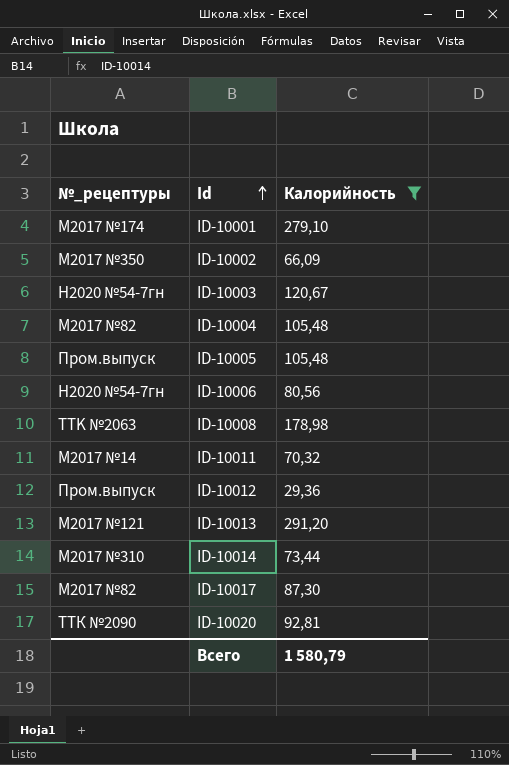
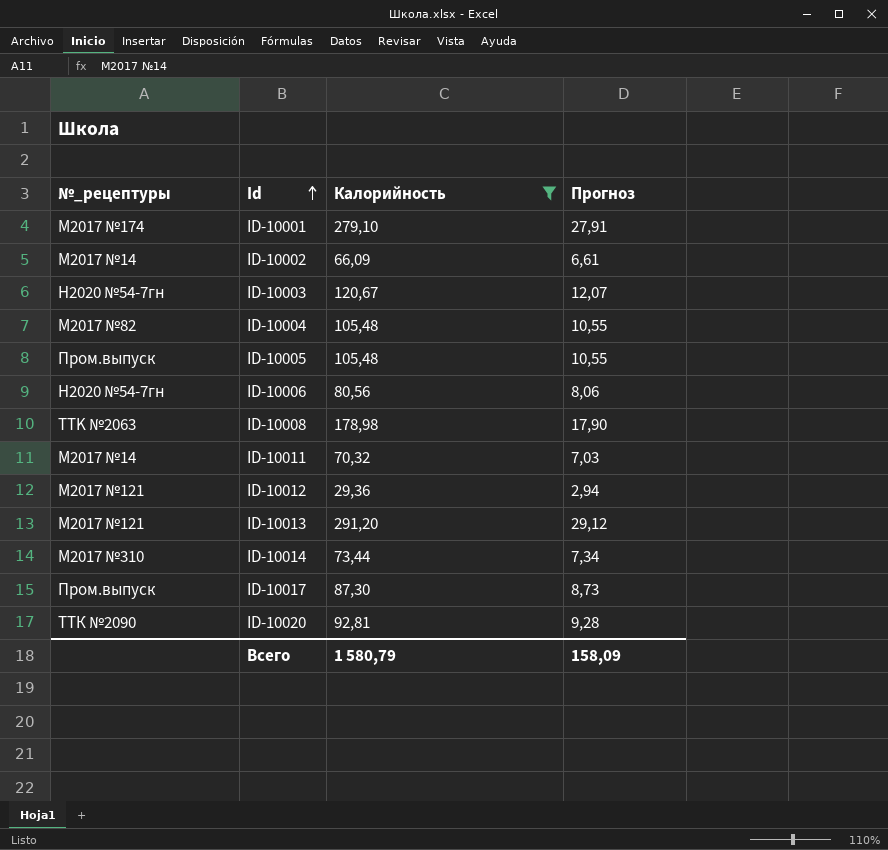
column Прогноз | formula: none -> [Калорийность] * 0,1
ID-10002 | №_рецептуры: M2017 №350 -> М2017 №14
ID-10012 | №_рецептуры: Пром.выпуск -> M2017 №121
ID-10017 | №_рецептуры: M2017 №82 -> Пром.выпуск

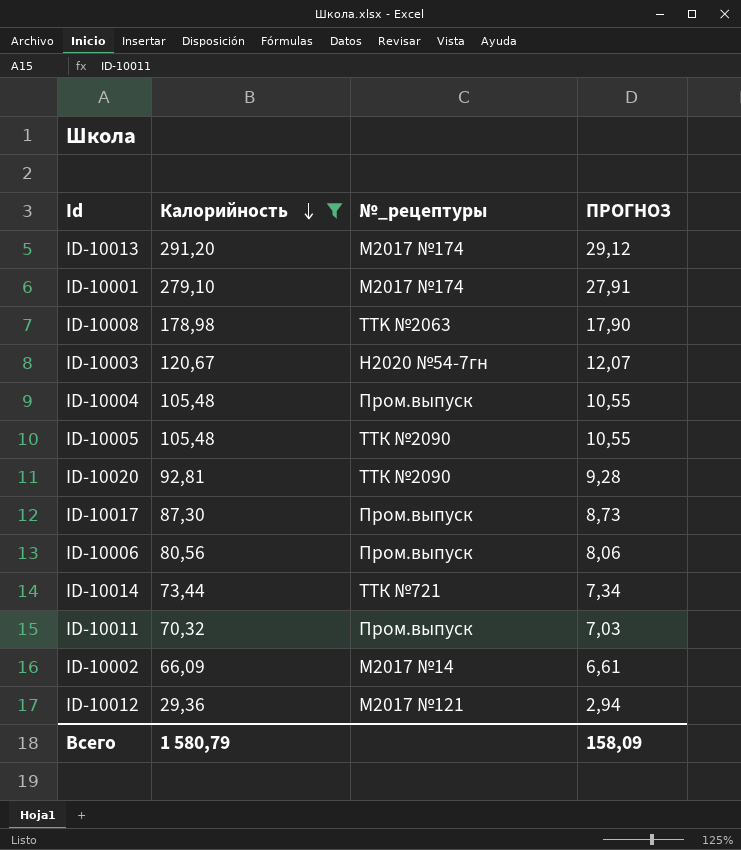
row order: Id ascending -> Калорийность descending
column №_рецептуры | position: 1 -> 3
column name: Прогноз -> ПРОГНОЗ
ID-10013 | №_рецептуры: M2017 №121 -> М2017 №174
ID-10004 | №_рецептуры: M2017 №82 -> Пром.выпуск
ID-10005 | №_рецептуры: Пром.выпуск -> ТТК №2090
ID-10006 | №_рецептуры: Н2020 №54-7гн -> Пром.выпуск
ID-10014 | №_рецептуры: M2017 №310 -> ТТК №721
ID-10011 | №_рецептуры: М2017 №14 -> Пром.выпуск

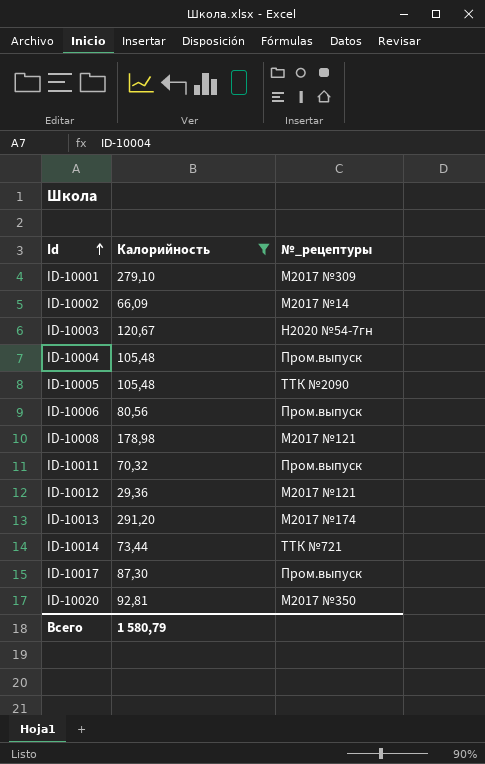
row order: Калорийность descending -> Id ascending
column ПРОГНОЗ | formula: [Калорийность] * 0,1 -> none
ID-10001 | №_рецептуры: М2017 №174 -> M2017 №309
ID-10008 | №_рецептуры: TTK №2063 -> M2017 №121
ID-10020 | №_рецептуры: ТТК №2090 -> M2017 №350

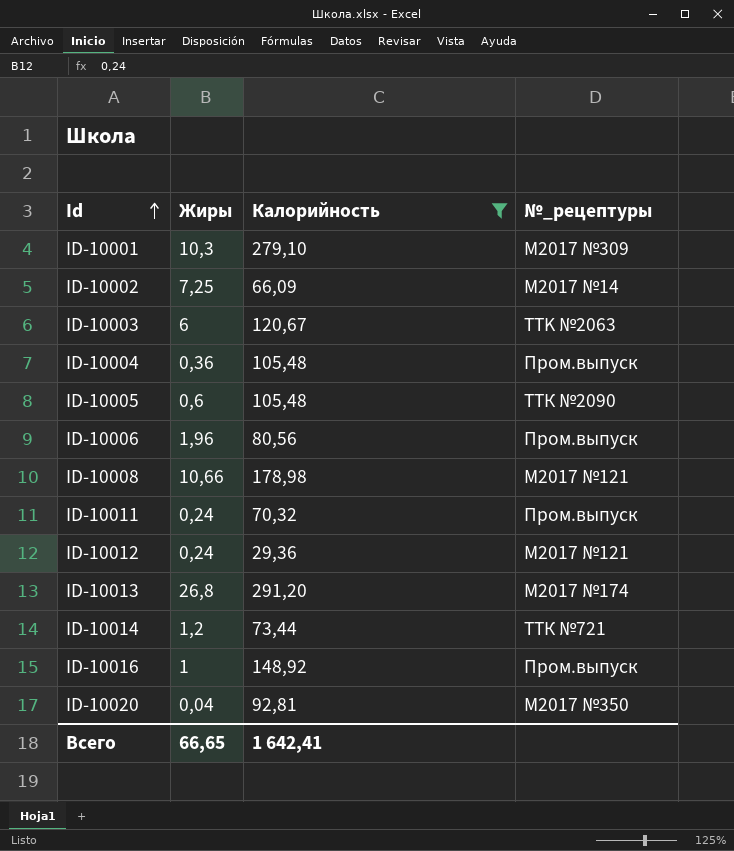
column Жиры | position: none -> 2
row ID-10017: 87,30 | Пром.выпуск -> none
ID-10003 | №_рецептуры: Н2020 №54-7гн -> TTK №2063
row ID-10016: none -> 1 | 148,92 | Пром.выпуск
Всего | Калорийность: 1 580,79 -> 1 642,41

